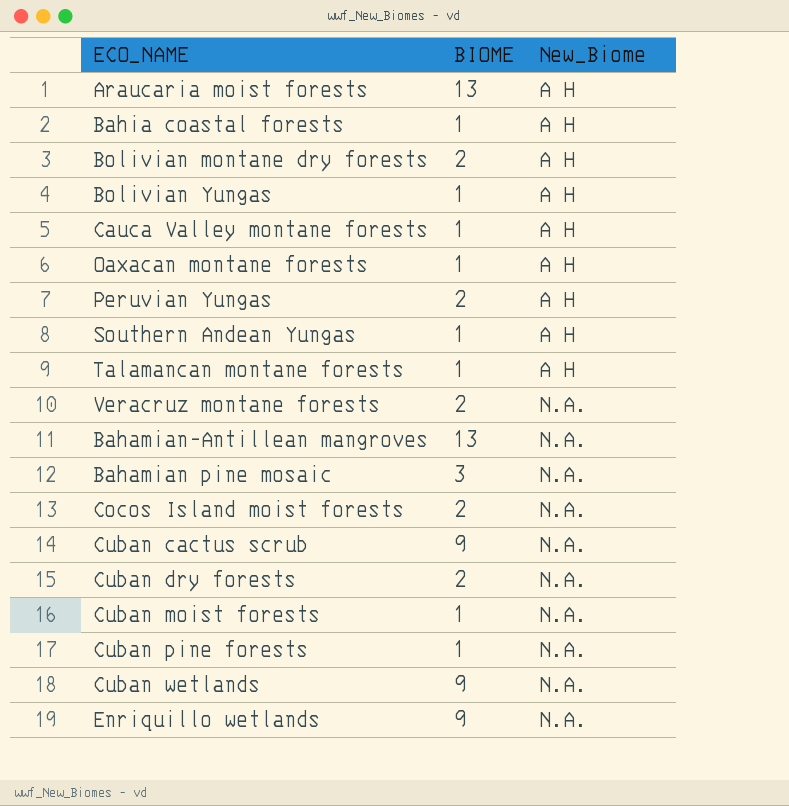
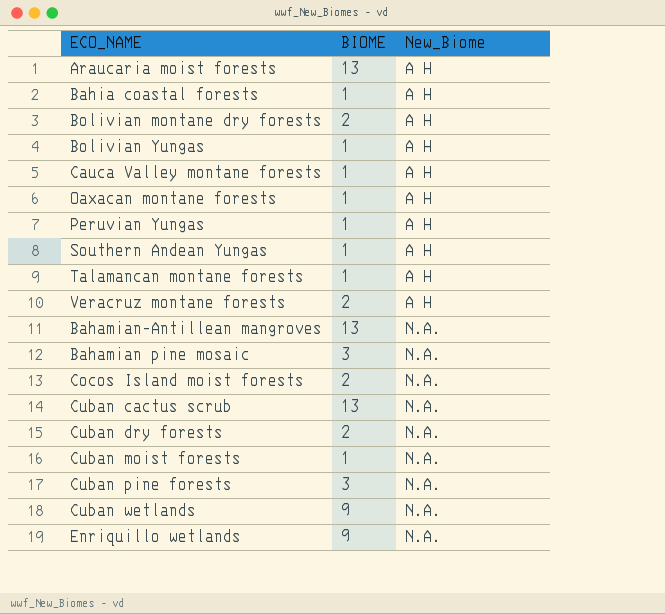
Peruvian Yungas | BIOME: 2 -> 1
Veracruz montane forests | New_Biome: N.A. -> A H
Cuban cactus scrub | BIOME: 9 -> 13
Cuban pine forests | BIOME: 1 -> 3

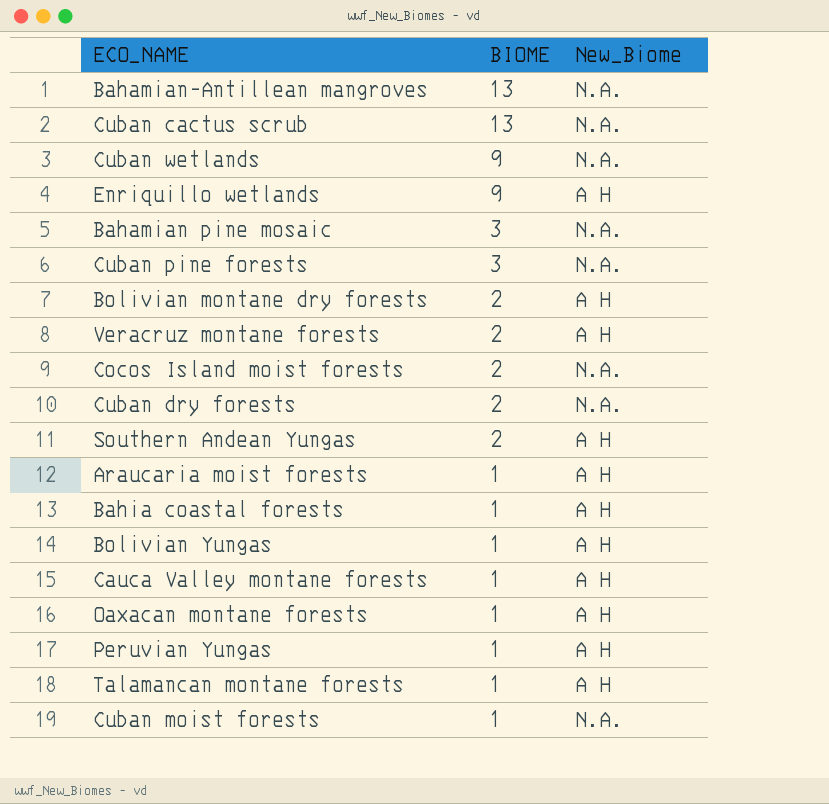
row order: New_Biome ascending -> BIOME descending
Enriquillo wetlands | New_Biome: N.A. -> A H
Southern Andean Yungas | BIOME: 1 -> 2
Araucaria moist forests | BIOME: 13 -> 1

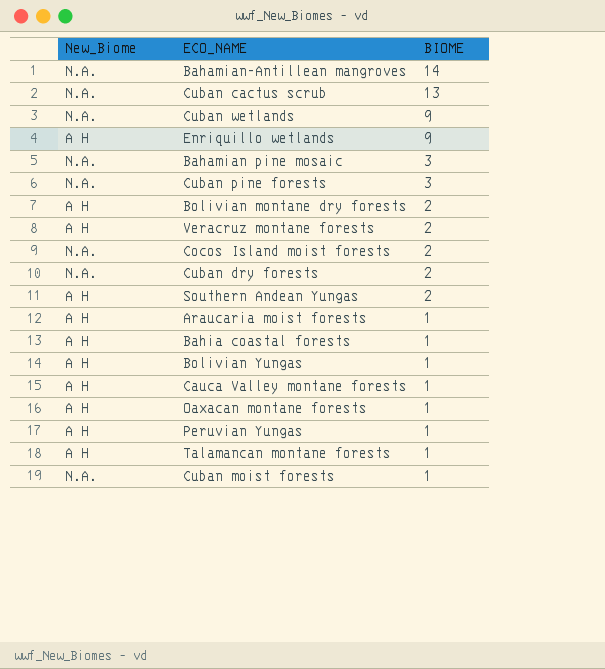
column New_Biome | position: 3 -> 1
Bahamian-Antillean mangroves | BIOME: 13 -> 14

